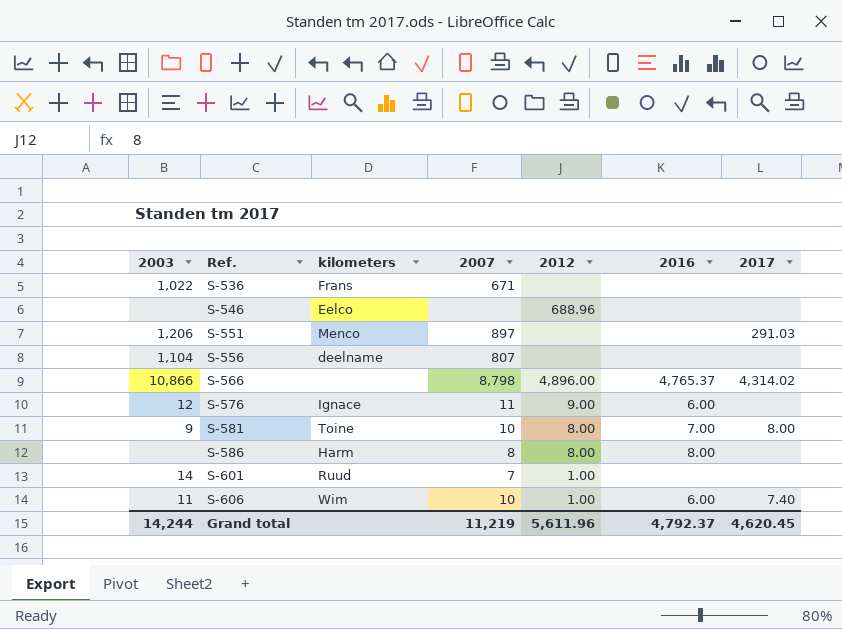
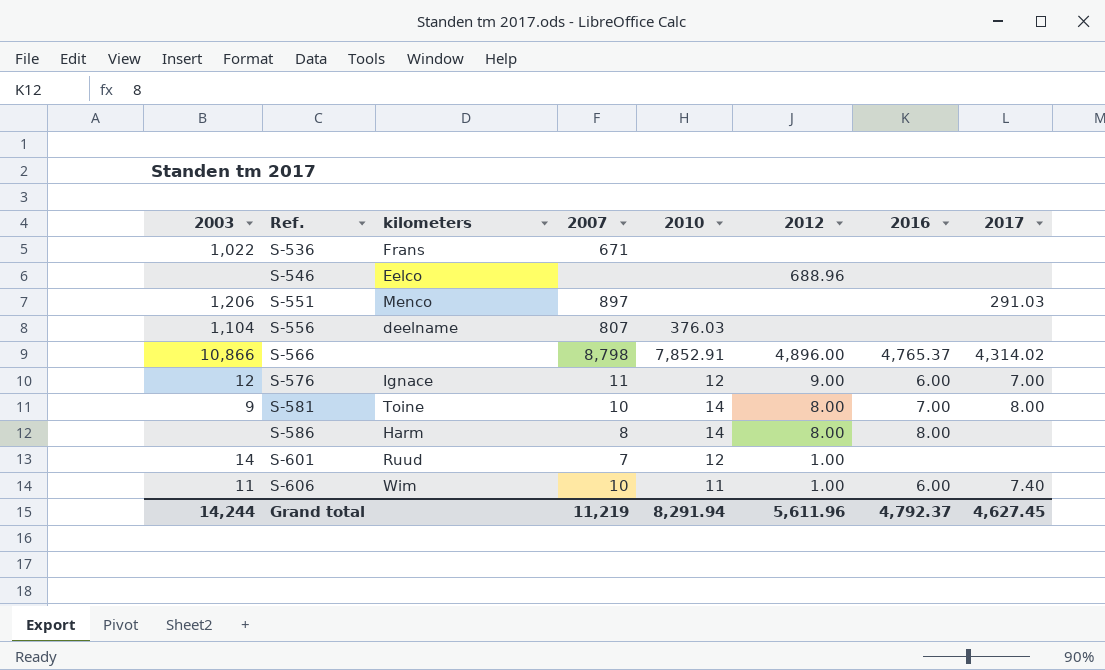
column 2010 | position: none -> 5
S-576 | 2017: none -> 7.00
Grand total | 2017: 4,620.45 -> 4,627.45

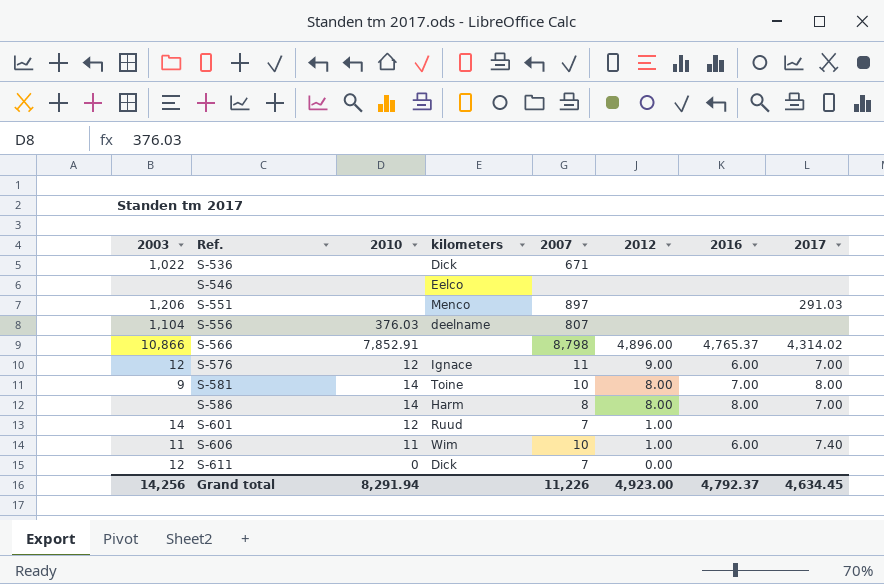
column 2010 | position: 5 -> 3
S-536 | kilometers: Frans -> Dick
S-546 | 2012: 688.96 -> none
S-586 | 2017: none -> 7.00
row S-611: none -> 12 | 0 | Dick | 7 | 0.00 | none | none
Grand total | 2003: 14,244 -> 14,256
Grand total | 2007: 11,219 -> 11,226
Grand total | 2012: 5,611.96 -> 4,923.00
Grand total | 2017: 4,627.45 -> 4,634.45

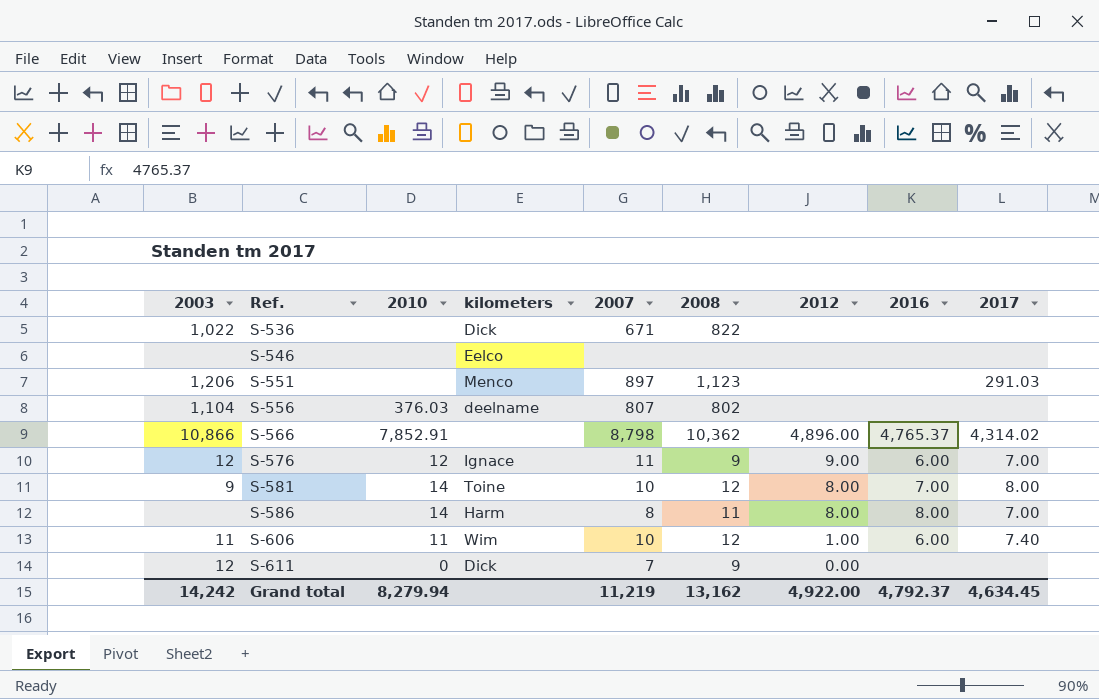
column 2008 | position: none -> 6
row S-601: 14 | 12 | Ruud | 7 | 1.00 | none | none -> none
Grand total | 2003: 14,256 -> 14,242
Grand total | 2010: 8,291.94 -> 8,279.94
Grand total | 2007: 11,226 -> 11,219
Grand total | 2012: 4,923.00 -> 4,922.00

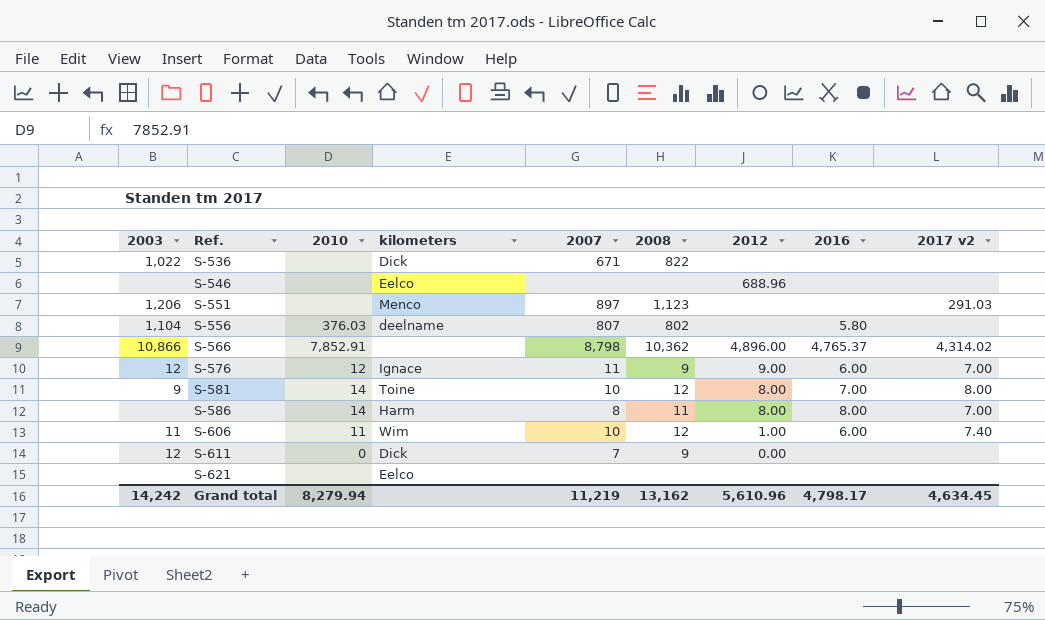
column name: 2017 -> 2017 v2
S-546 | 2012: none -> 688.96
S-556 | 2016: none -> 5.80
row S-621: none -> none | none | Eelco | none | none | none | none | none
Grand total | 2012: 4,922.00 -> 5,610.96
Grand total | 2016: 4,792.37 -> 4,798.17

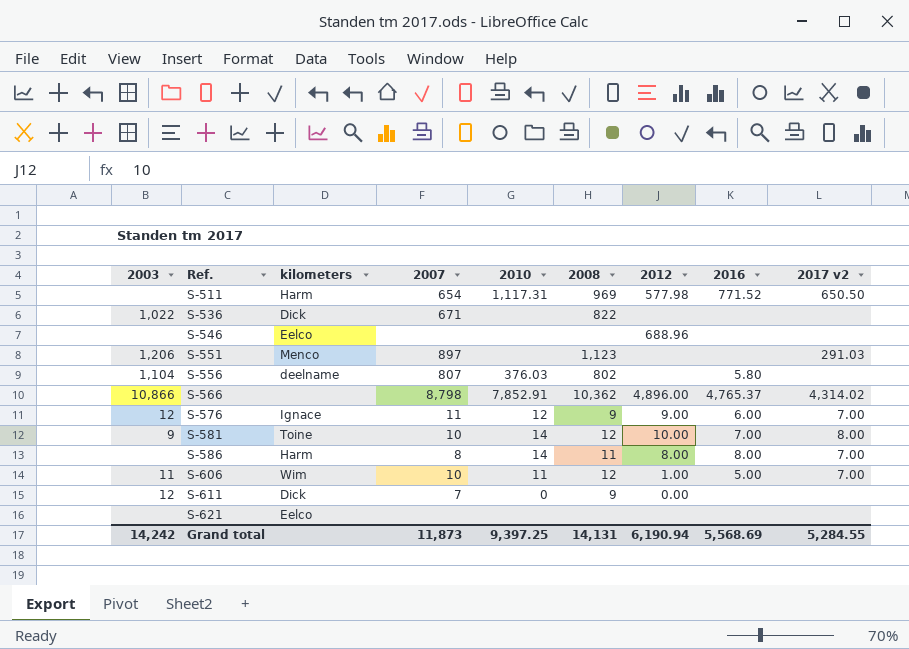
column 2010 | position: 3 -> 5
row S-511: none -> none | Harm | 654 | 1,117.31 | 969 | 577.98 | 771.52 | 650.50
S-581 | 2012: 8.00 -> 10.00
S-606 | 2016: 6.00 -> 5.00
S-606 | 2017 v2: 7.40 -> 7.00
Grand total | 2007: 11,219 -> 11,873
Grand total | 2010: 8,279.94 -> 9,397.25
Grand total | 2008: 13,162 -> 14,131
Grand total | 2012: 5,610.96 -> 6,190.94
Grand total | 2016: 4,798.17 -> 5,568.69
Grand total | 2017 v2: 4,634.45 -> 5,284.55

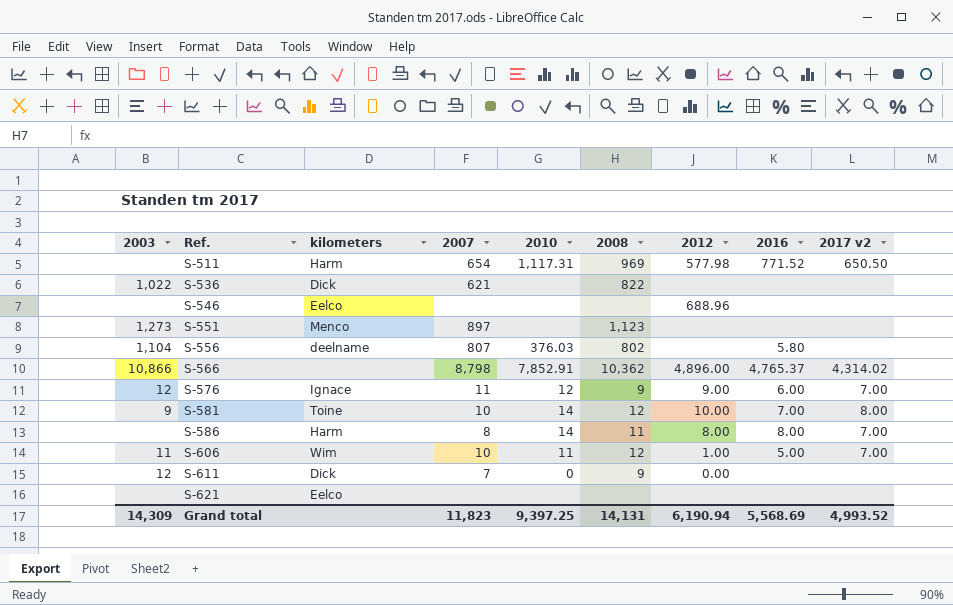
S-536 | 2007: 671 -> 621
S-551 | 2003: 1,206 -> 1,273
S-551 | 2017 v2: 291.03 -> none
Grand total | 2003: 14,242 -> 14,309
Grand total | 2007: 11,873 -> 11,823
Grand total | 2017 v2: 5,284.55 -> 4,993.52

